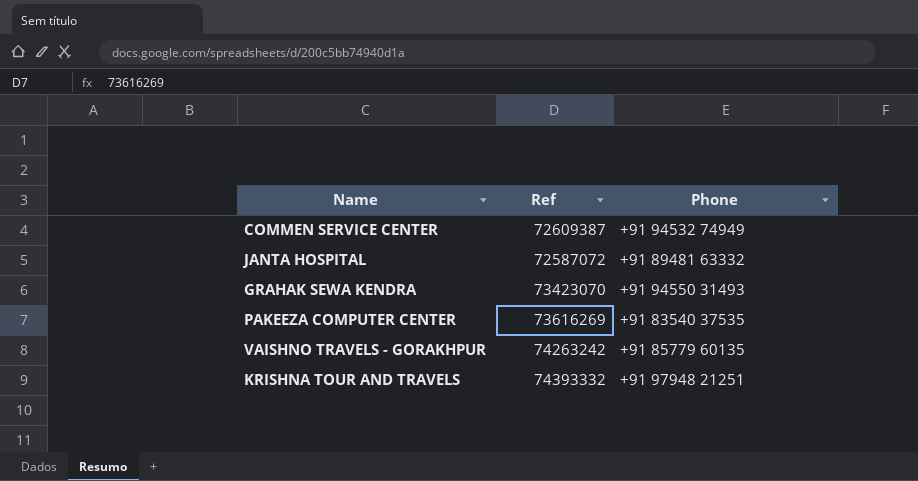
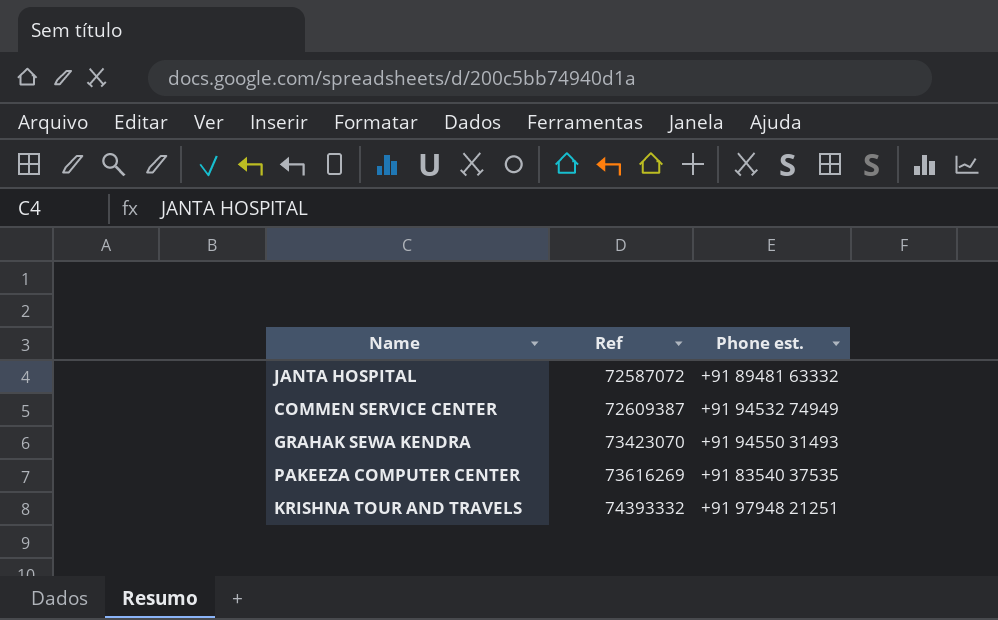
row order: none -> Ref ascending
column name: Phone -> Phone est.
row VAISHNO TRAVELS - GORAKHPUR: 74263242 | +91 85779 60135 -> none

